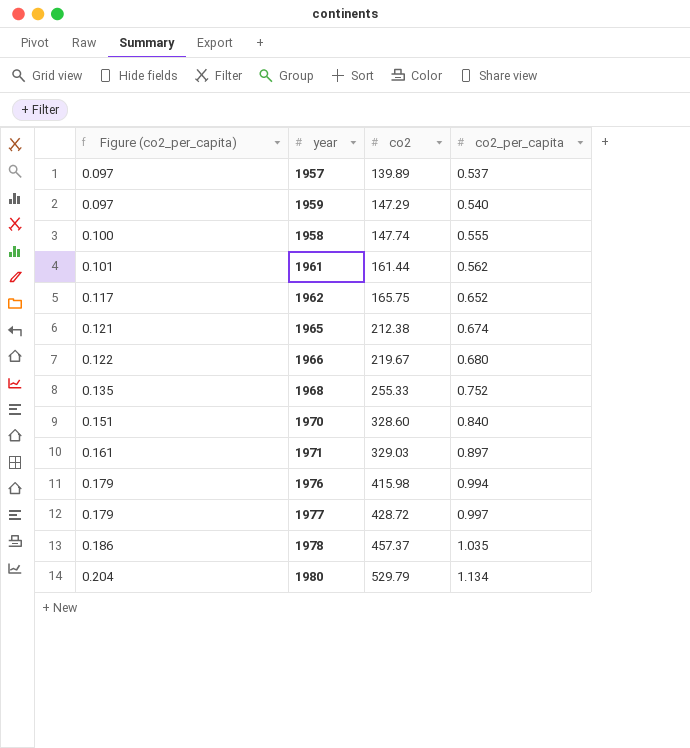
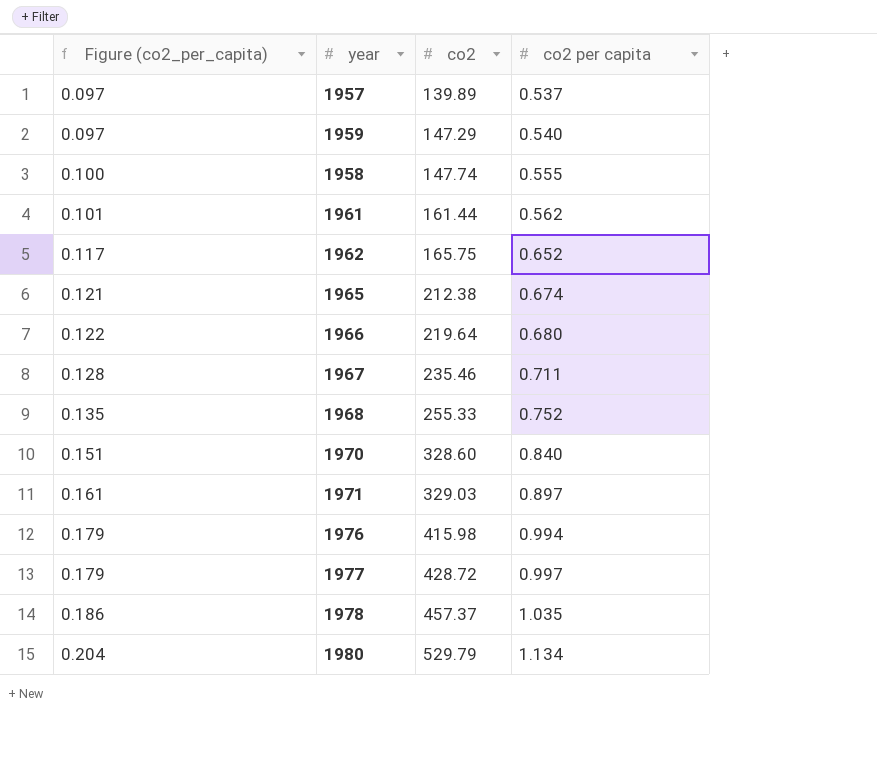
column name: co2_per_capita -> co2 per capita
1966 | co2: 219.67 -> 219.64
row 1967: none -> 0.128 | 235.46 | 0.711

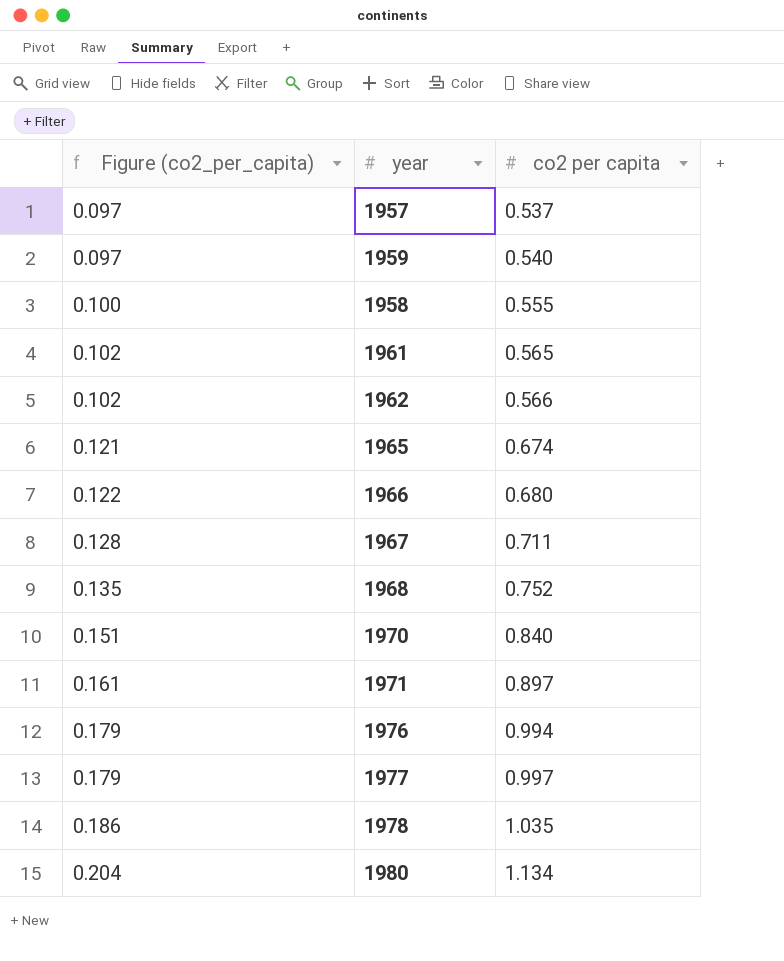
column co2 | position: 3 -> none
1961 | Figure (co2_per_capita): 0.101 -> 0.102
1961 | co2 per capita: 0.562 -> 0.565
1962 | Figure (co2_per_capita): 0.117 -> 0.102
1962 | co2 per capita: 0.652 -> 0.566

